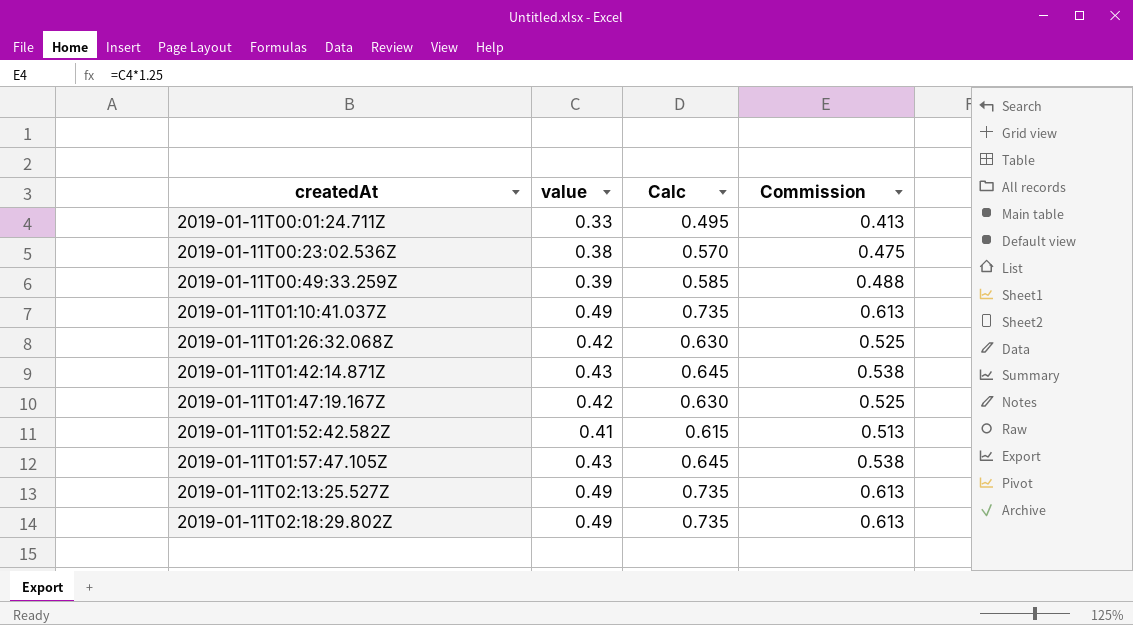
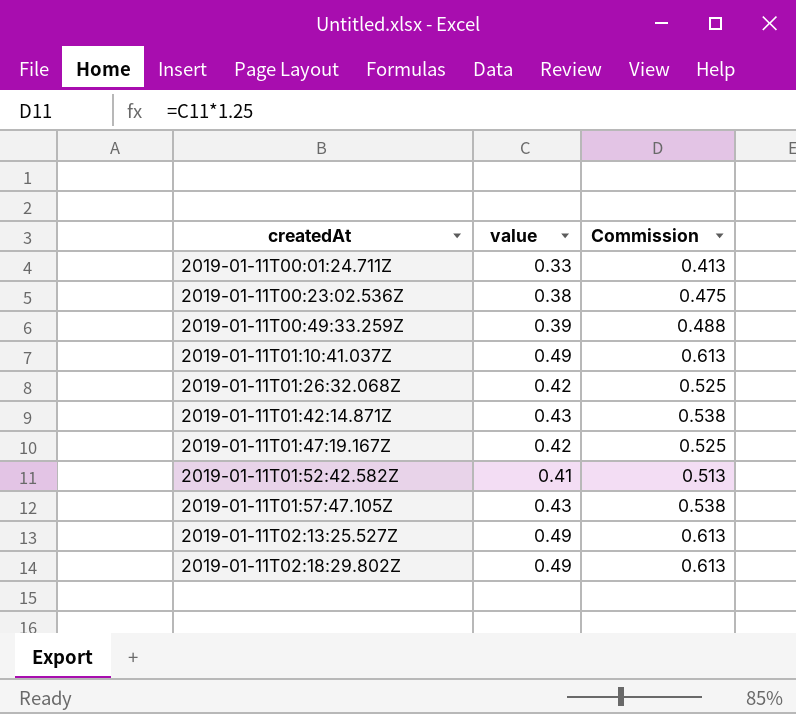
column Calc | formula: [value] * 1.5 -> none

